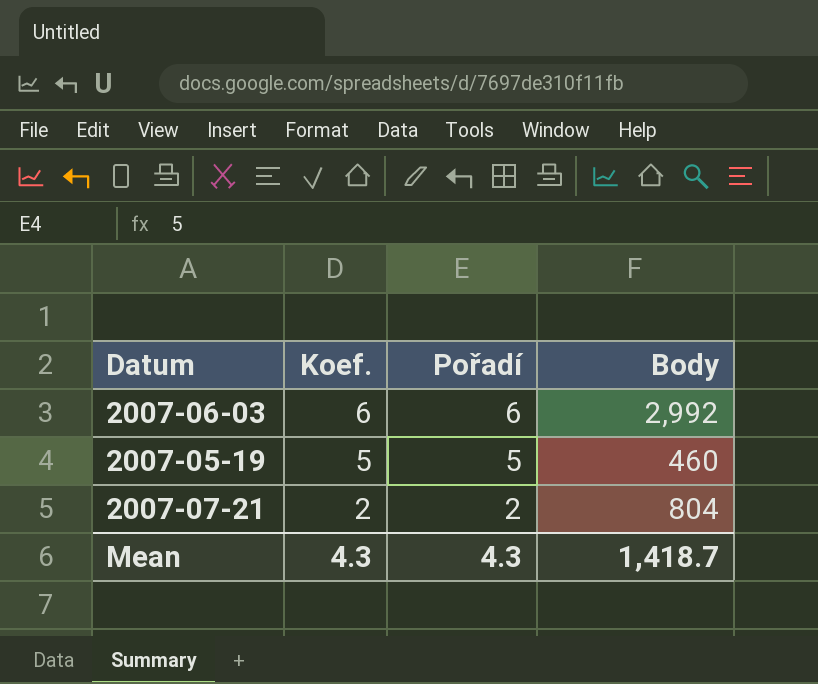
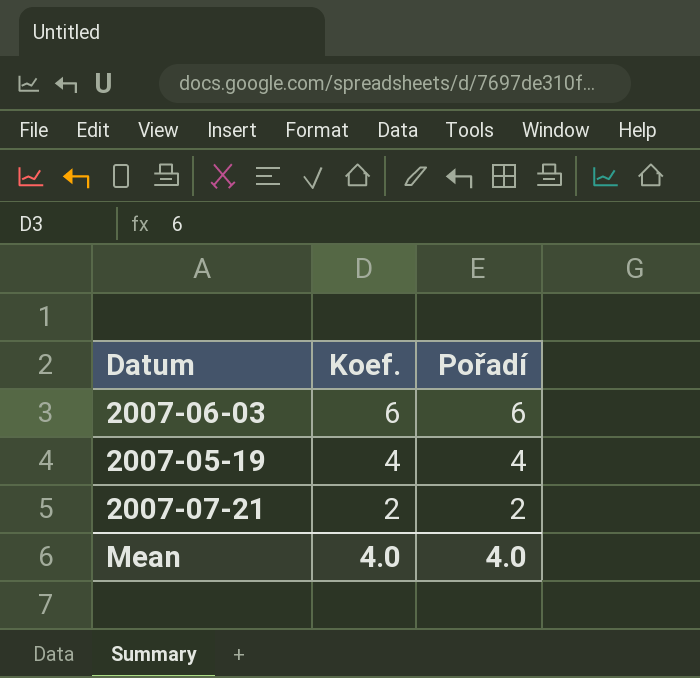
column Body | position: 4 -> none
2007-05-19 | Koef.: 5 -> 4
2007-05-19 | Pořadí: 5 -> 4
Mean | Koef.: 4.3 -> 4.0
Mean | Pořadí: 4.3 -> 4.0

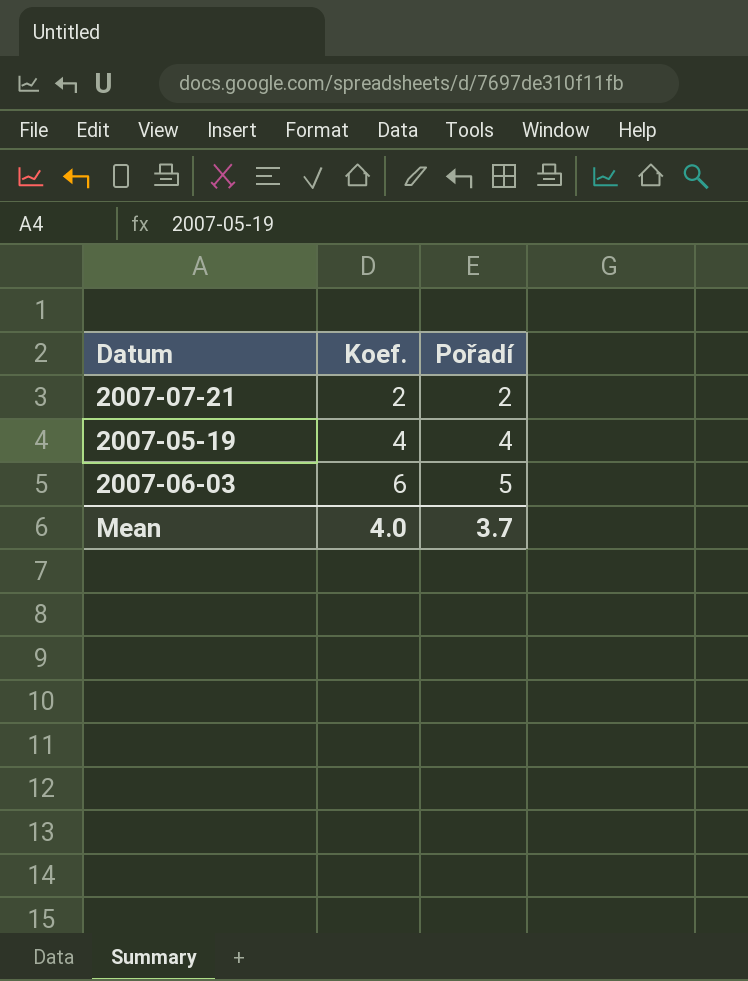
row order: Koef. descending -> Koef. ascending
2007-06-03 | Pořadí: 6 -> 5
Mean | Pořadí: 4.0 -> 3.7

